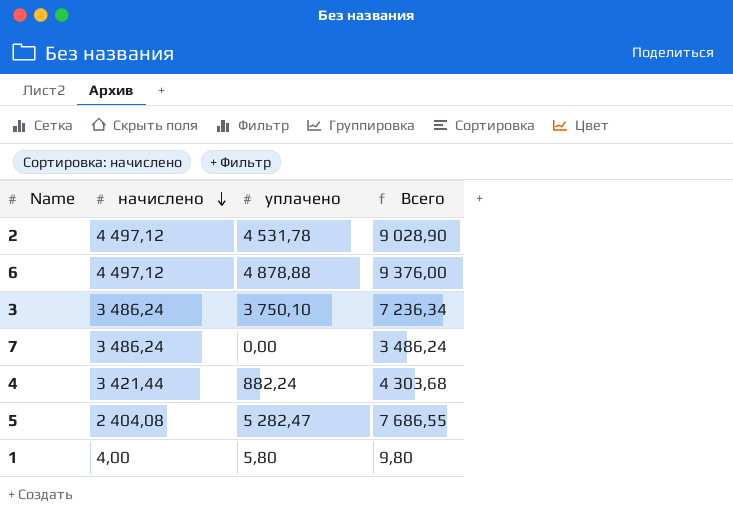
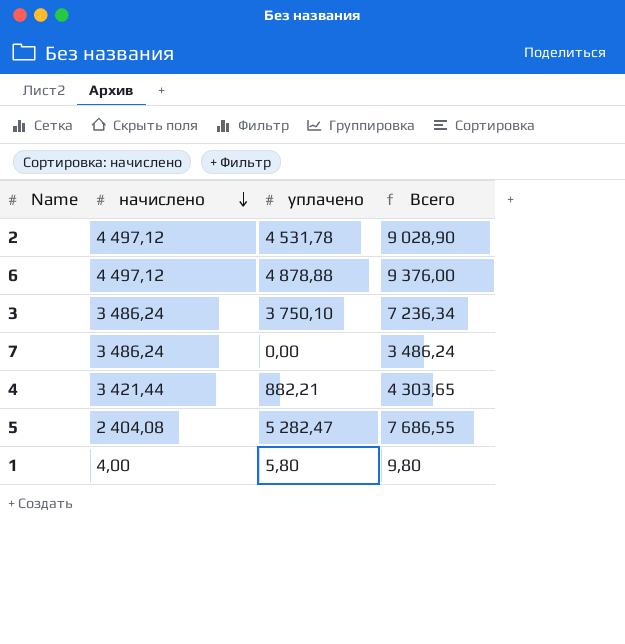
4 | уплачено: 882,24 -> 882,21
4 | Всего: 4 303,68 -> 4 303,65

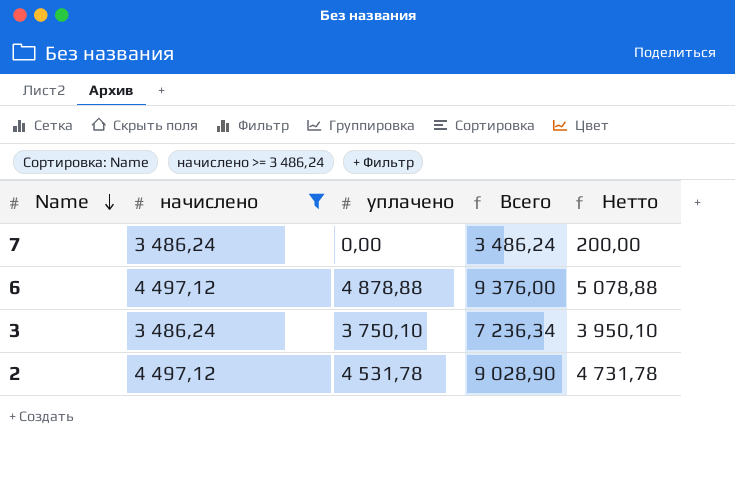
filter: none -> начислено >= 3 486,24
row order: начислено descending -> Name descending
column Нетто | formula: none -> [уплачено] + 200

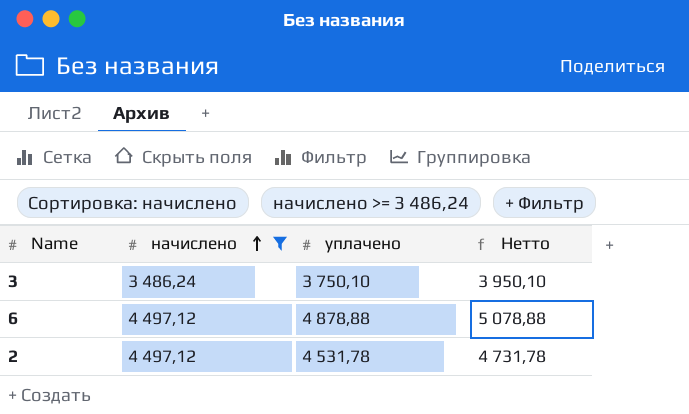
row order: Name descending -> начислено ascending
column Всего | formula: [начислено] + [уплачено] -> none
row 7: 3 486,24 | 0,00 | 3 486,24 | 200,00 -> none

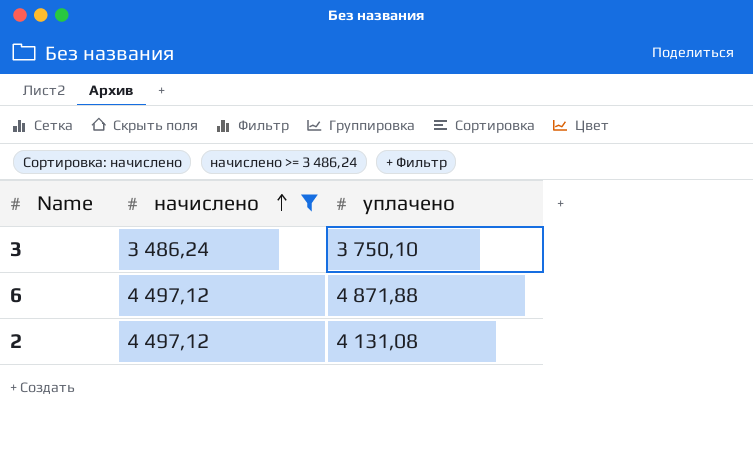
column Нетто | formula: [уплачено] + 200 -> none
6 | уплачено: 4 878,88 -> 4 871,88
2 | уплачено: 4 531,78 -> 4 131,08

